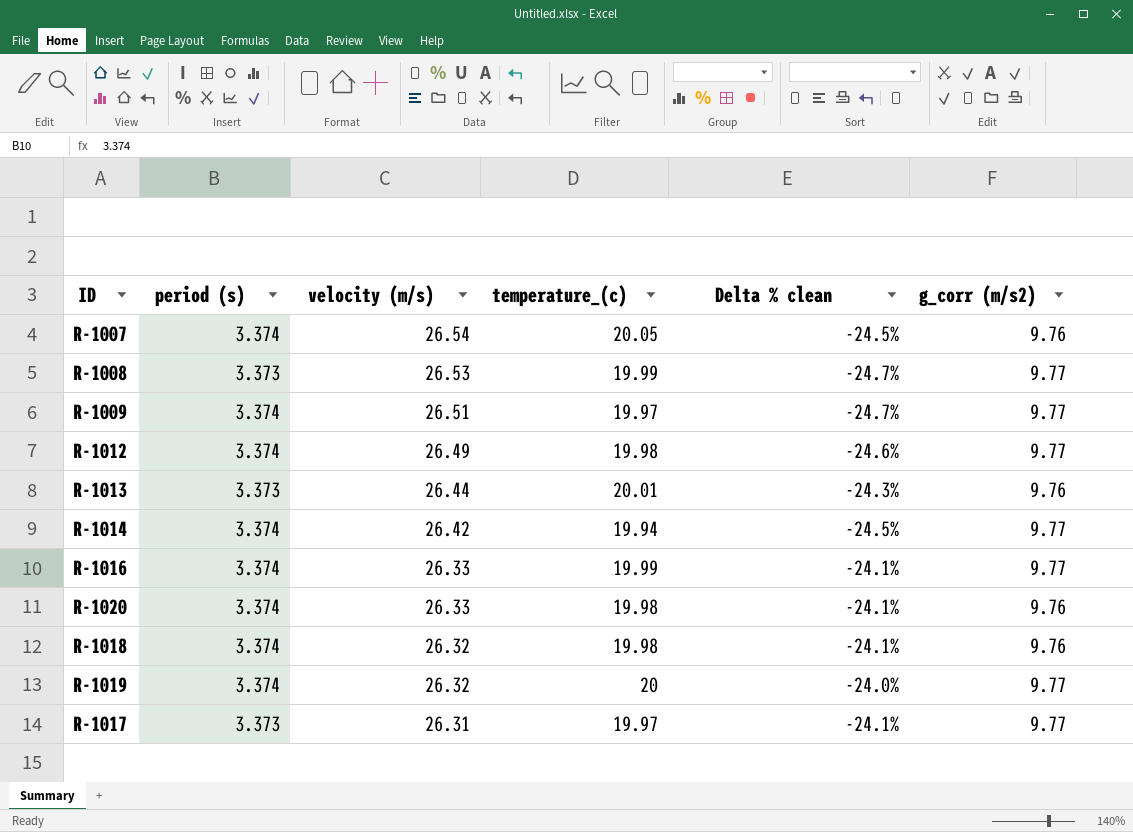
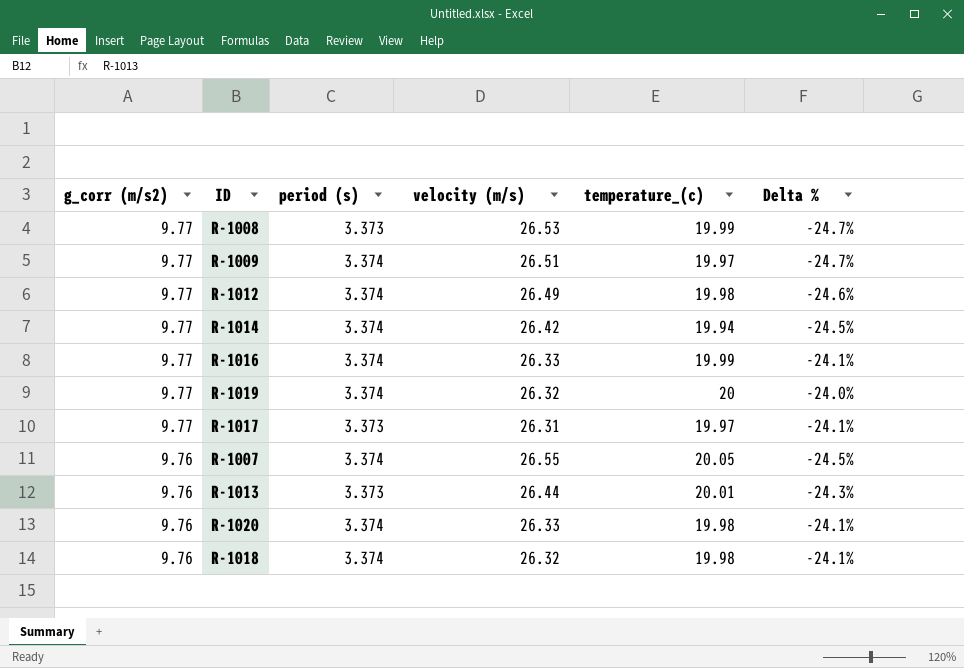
row order: velocity (m/s) descending -> g_corr (m/s2) descending
column g_corr (m/s2) | position: 6 -> 1
column name: Delta % clean -> Delta %
R-1007 | velocity (m/s): 26.54 -> 26.55

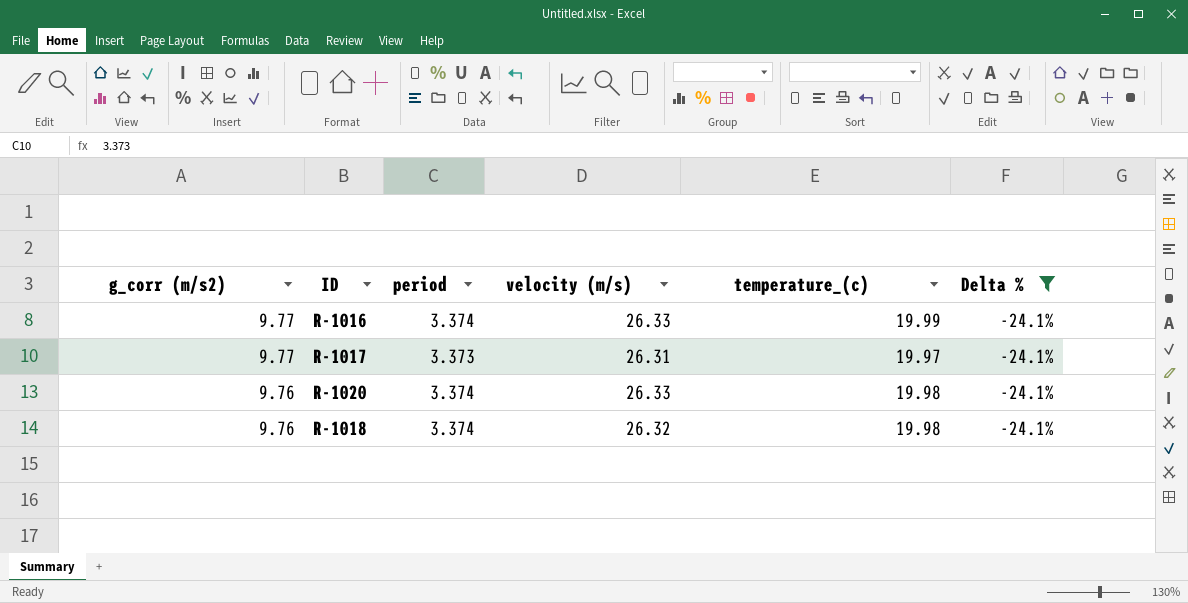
filter: none -> Delta % = -24.1%
column name: period (s) -> period

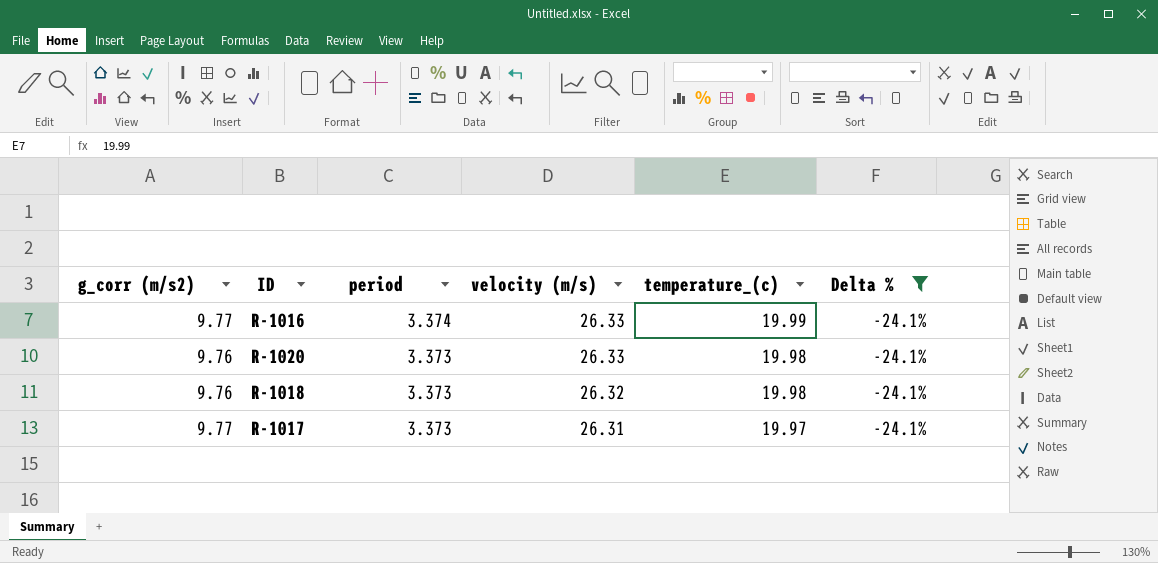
row order: g_corr (m/s2) descending -> period descending
R-1020 | period: 3.374 -> 3.373
R-1018 | period: 3.374 -> 3.373

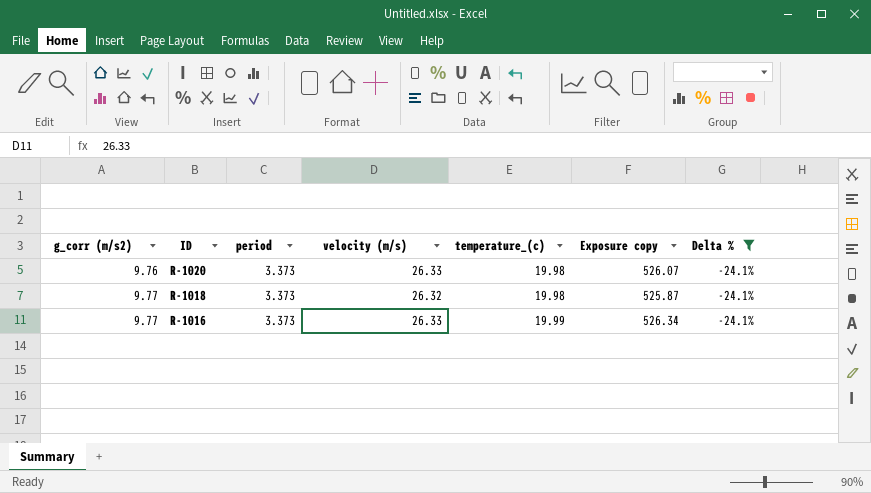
row order: period descending -> g_corr (m/s2) ascending
column Exposure copy | formula: none -> [velocity (m/s)] * [temperature_(c)]
row R-1017: 9.77 | 3.373 | 26.31 | 19.97 | -24.1% -> none
R-1018 | g_corr (m/s2): 9.76 -> 9.77
R-1016 | period: 3.374 -> 3.373

